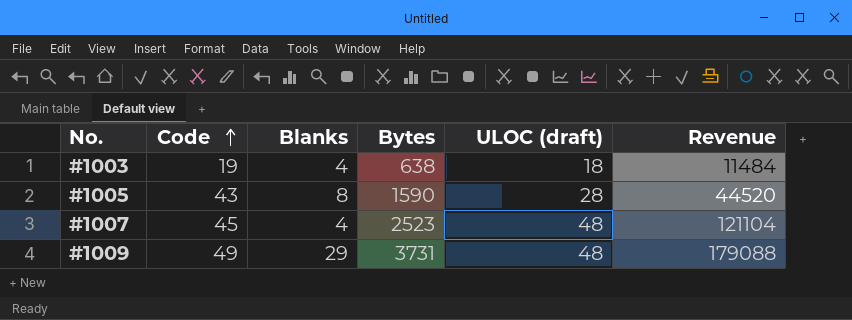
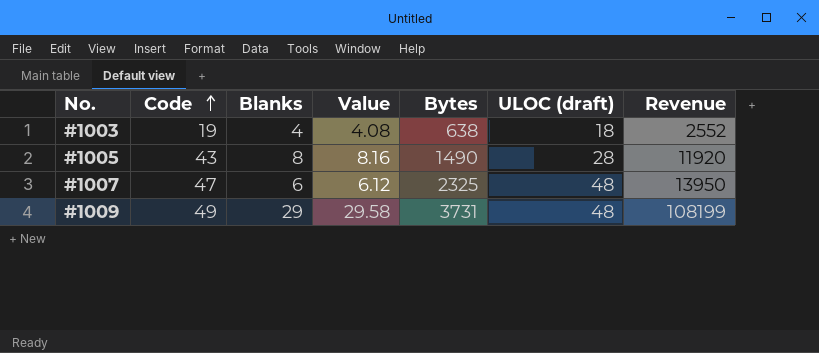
column Value | formula: none -> [Blanks] * 1.02
column Revenue | formula: [Bytes] * [ULOC (draft)] -> [Blanks] * [Bytes]
#1005 | Bytes: 1590 -> 1490
#1007 | Code: 45 -> 47
#1007 | Blanks: 4 -> 6
#1007 | Bytes: 2523 -> 2325

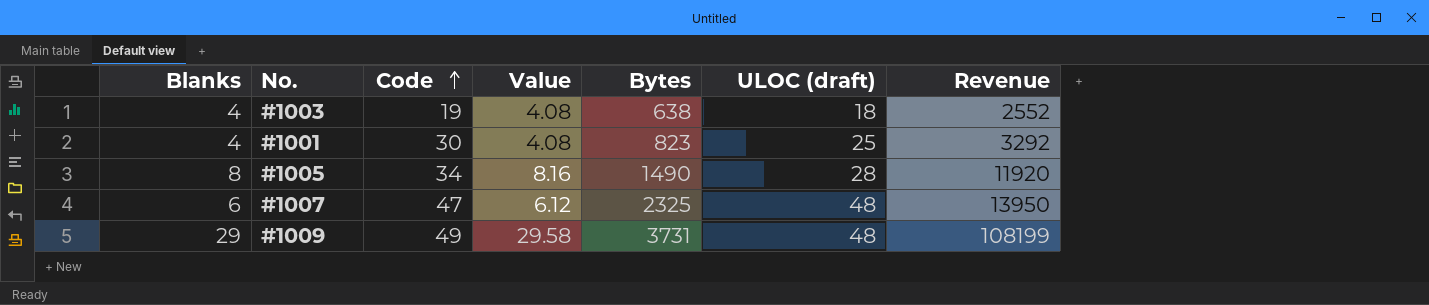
column Blanks | position: 3 -> 1
row #1001: none -> 4 | 30 | 4.08 | 823 | 25 | 3292
#1005 | Code: 43 -> 34

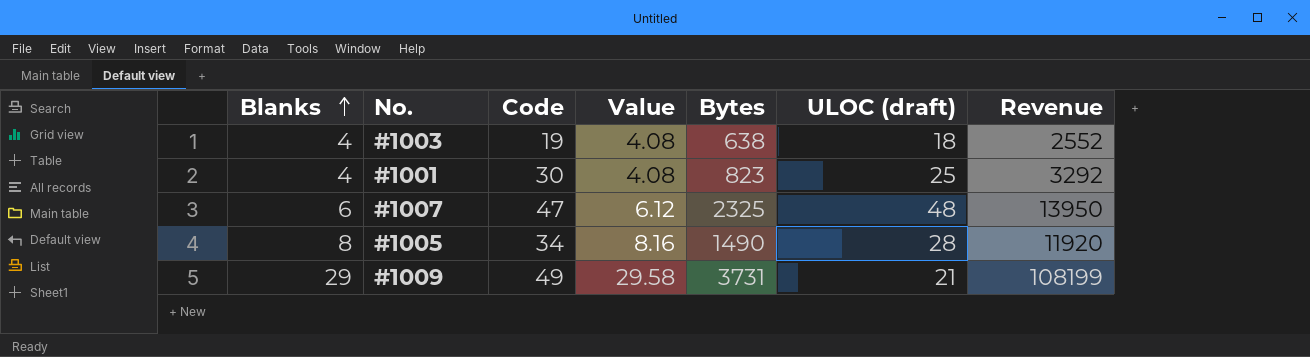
row order: Code ascending -> Blanks ascending
#1009 | ULOC (draft): 48 -> 21

